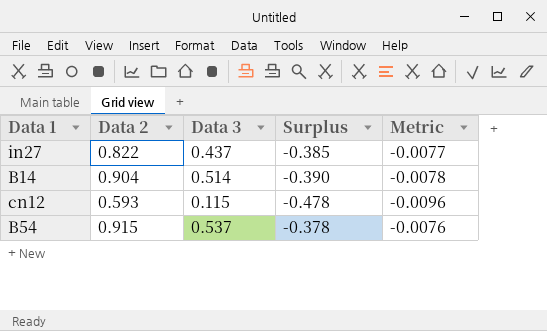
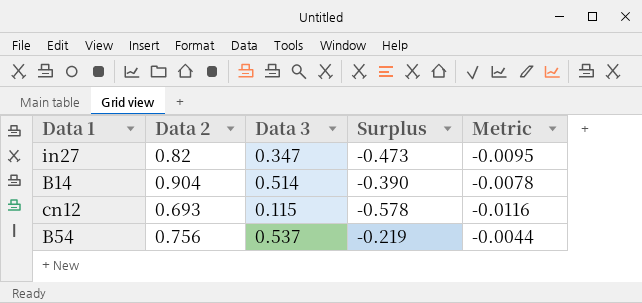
in27 | Data 2: 0.822 -> 0.82
in27 | Data 3: 0.437 -> 0.347
in27 | Surplus: -0.385 -> -0.473
in27 | Metric: -0.0077 -> -0.0095
cn12 | Data 2: 0.593 -> 0.693
cn12 | Surplus: -0.478 -> -0.578
cn12 | Metric: -0.0096 -> -0.0116
B54 | Data 2: 0.915 -> 0.756
B54 | Surplus: -0.378 -> -0.219
B54 | Metric: -0.0076 -> -0.0044

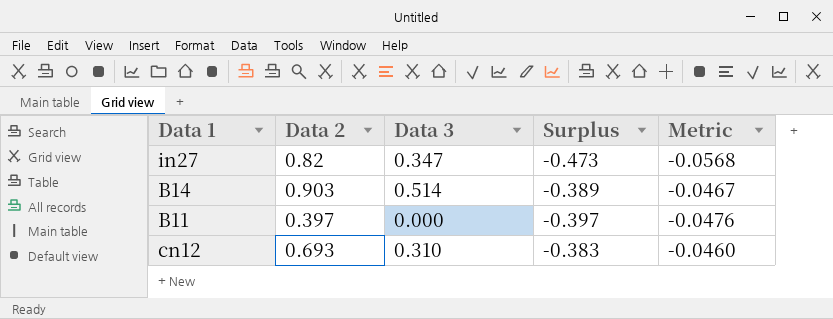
column Metric | formula: [Surplus] * 0.02 -> [Surplus] * 0.12
row B54: 0.756 | 0.537 | -0.219 | -0.0044 -> none
B14 | Data 2: 0.904 -> 0.903
B14 | Surplus: -0.390 -> -0.389
row B11: none -> 0.397 | 0.000 | -0.397 | -0.0476
cn12 | Data 3: 0.115 -> 0.310
cn12 | Surplus: -0.578 -> -0.383

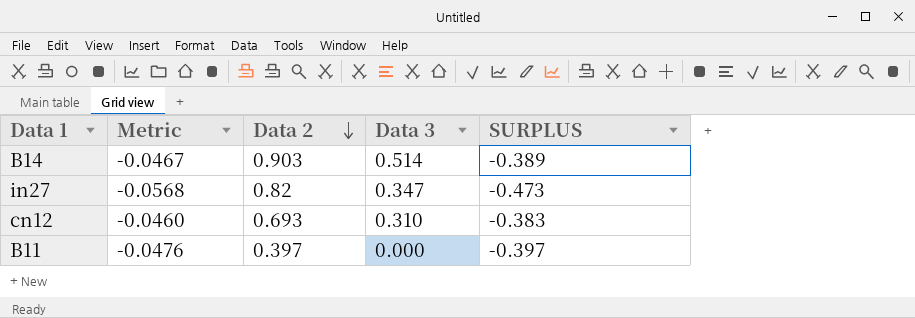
row order: none -> Data 2 descending
column Metric | position: 5 -> 2
column name: Surplus -> SURPLUS

